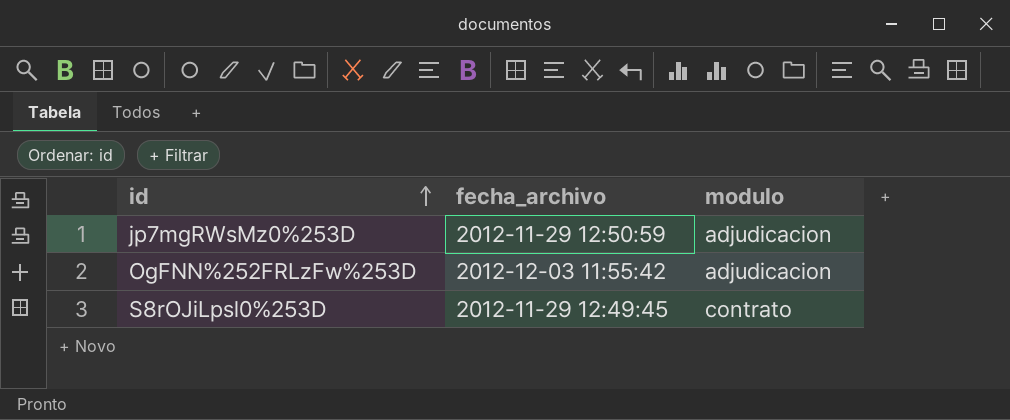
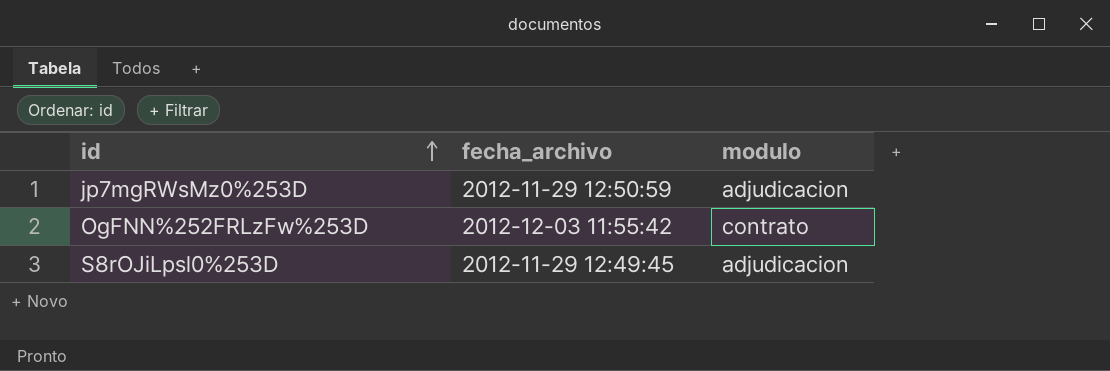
OgFNN%252FRLzFw%253D | modulo: adjudicacion -> contrato
S8rOJiLpsl0%253D | modulo: contrato -> adjudicacion

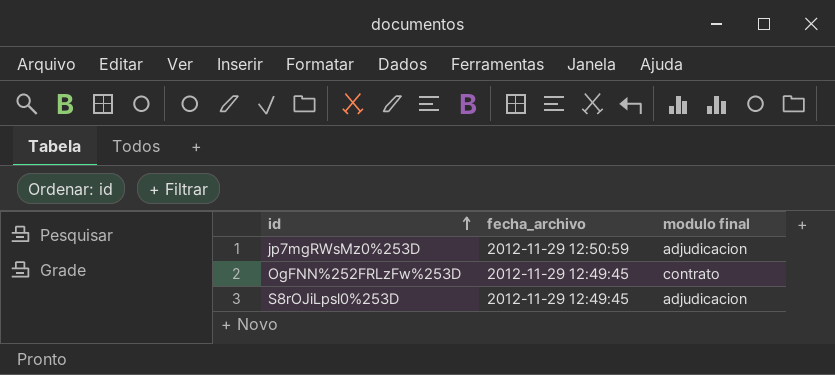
column name: modulo -> modulo final
OgFNN%252FRLzFw%253D | fecha_archivo: 2012-12-03 11:55:42 -> 2012-11-29 12:49:45

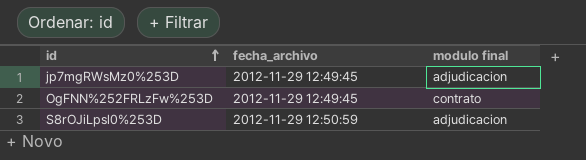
jp7mgRWsMz0%253D | fecha_archivo: 2012-11-29 12:50:59 -> 2012-11-29 12:49:45
S8rOJiLpsl0%253D | fecha_archivo: 2012-11-29 12:49:45 -> 2012-11-29 12:50:59

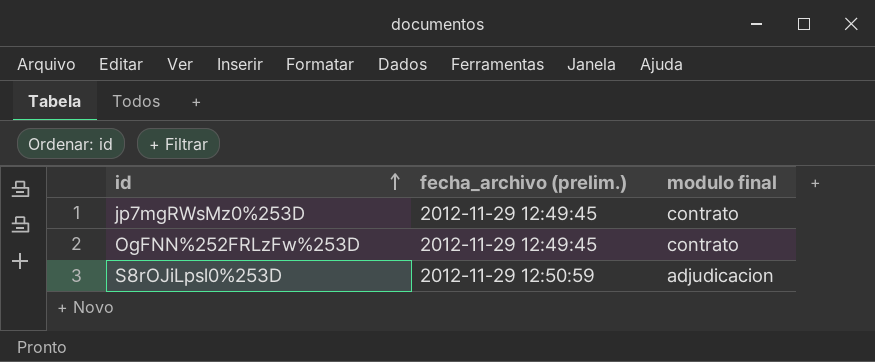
column name: fecha_archivo -> fecha_archivo (prelim.)
jp7mgRWsMz0%253D | modulo final: adjudicacion -> contrato

